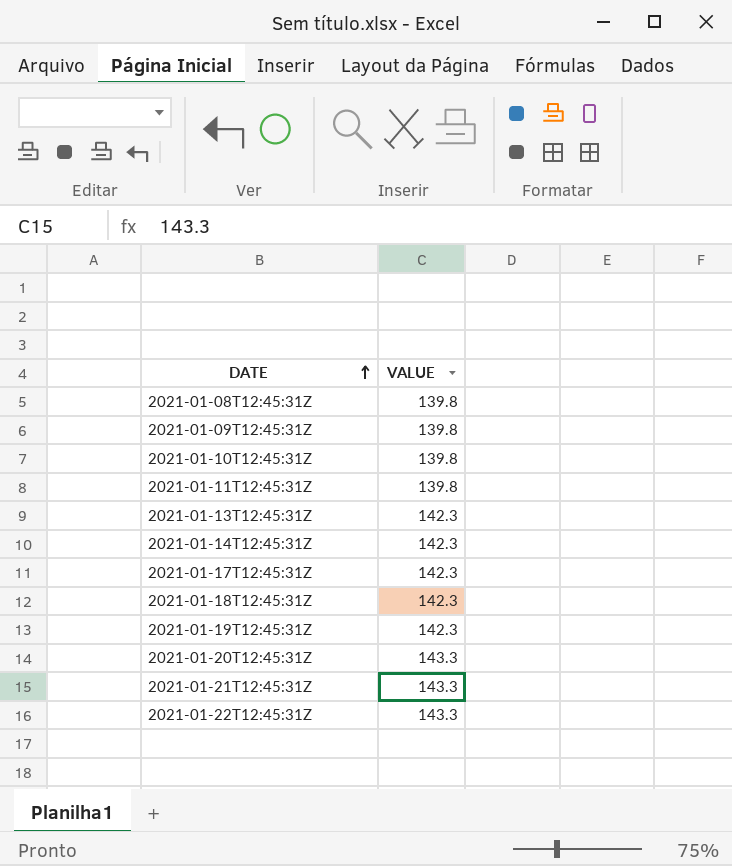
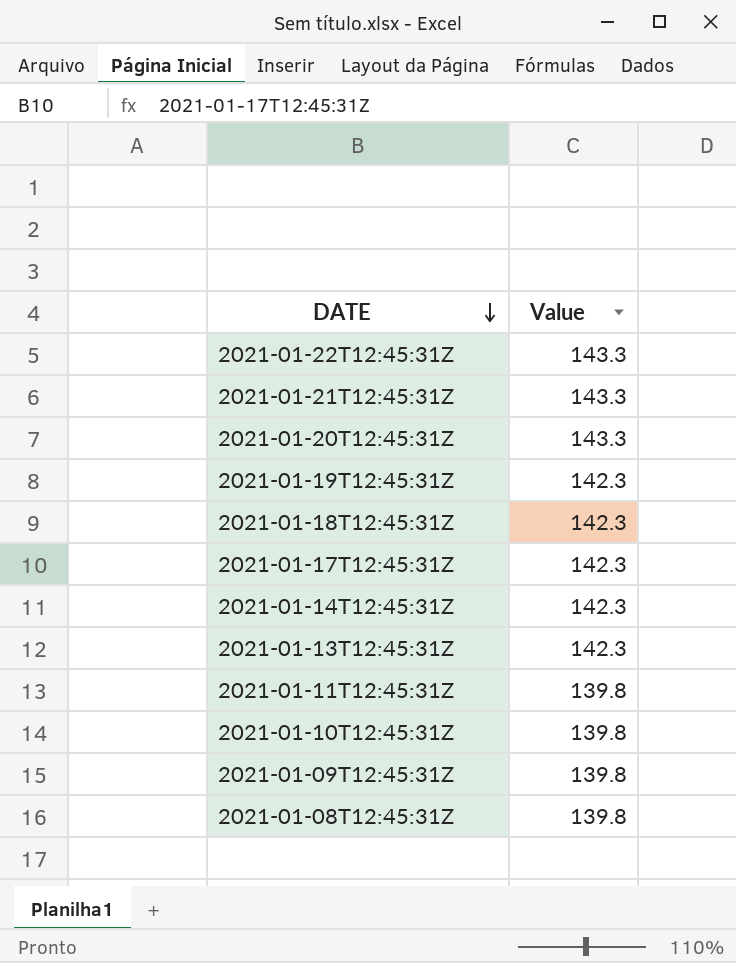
row order: DATE ascending -> DATE descending
column name: VALUE -> Value

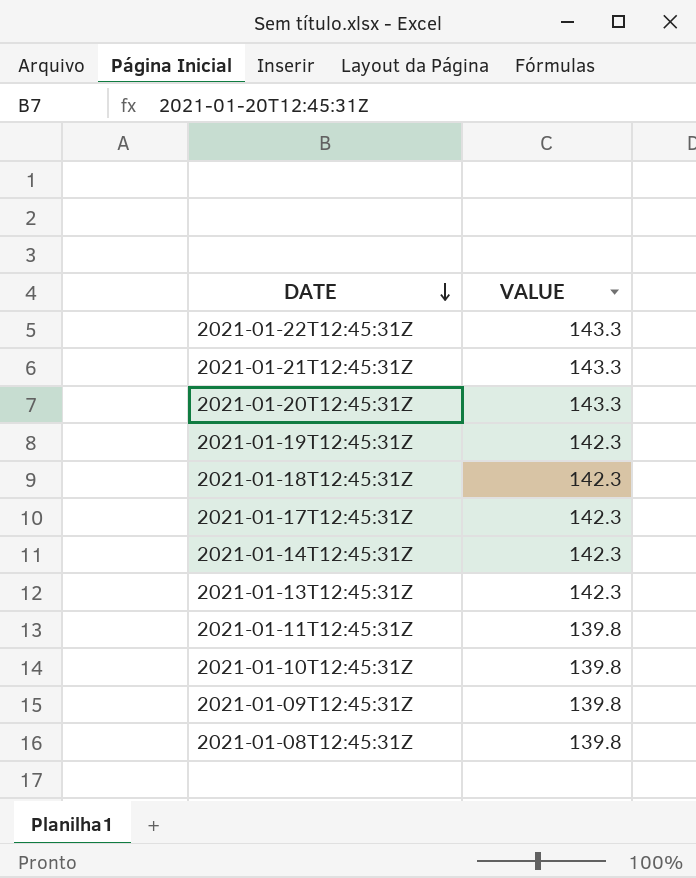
column name: Value -> VALUE

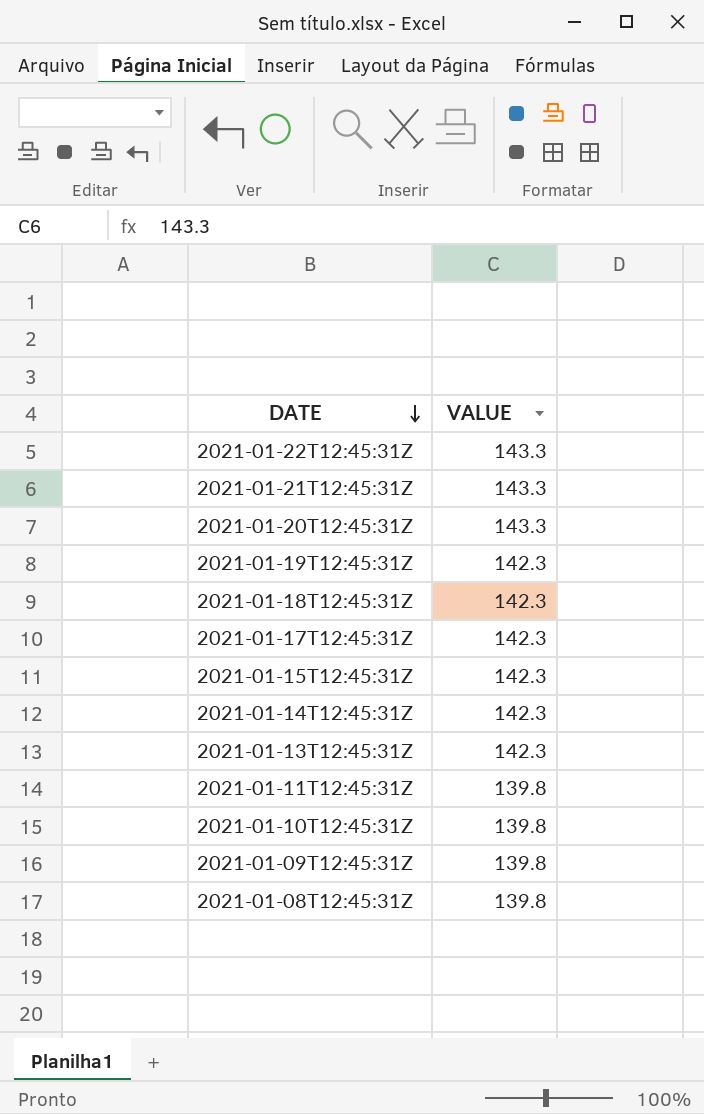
row 2021-01-15T12:45:31Z: none -> 142.3

